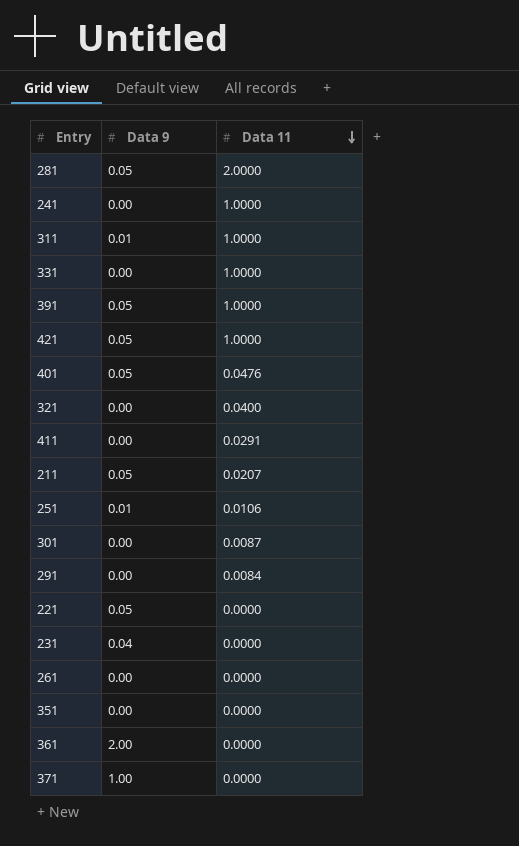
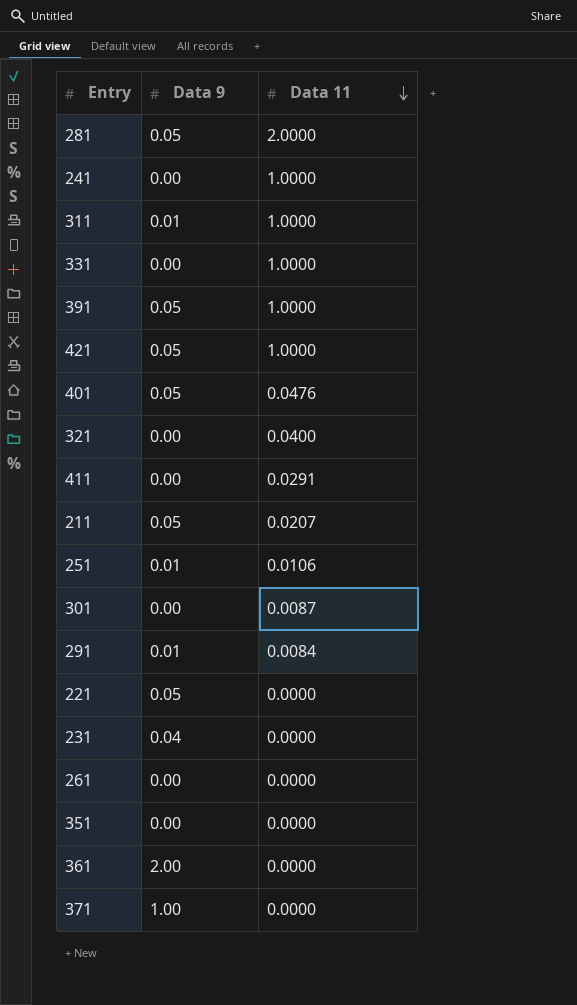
291 | Data 9: 0.00 -> 0.01

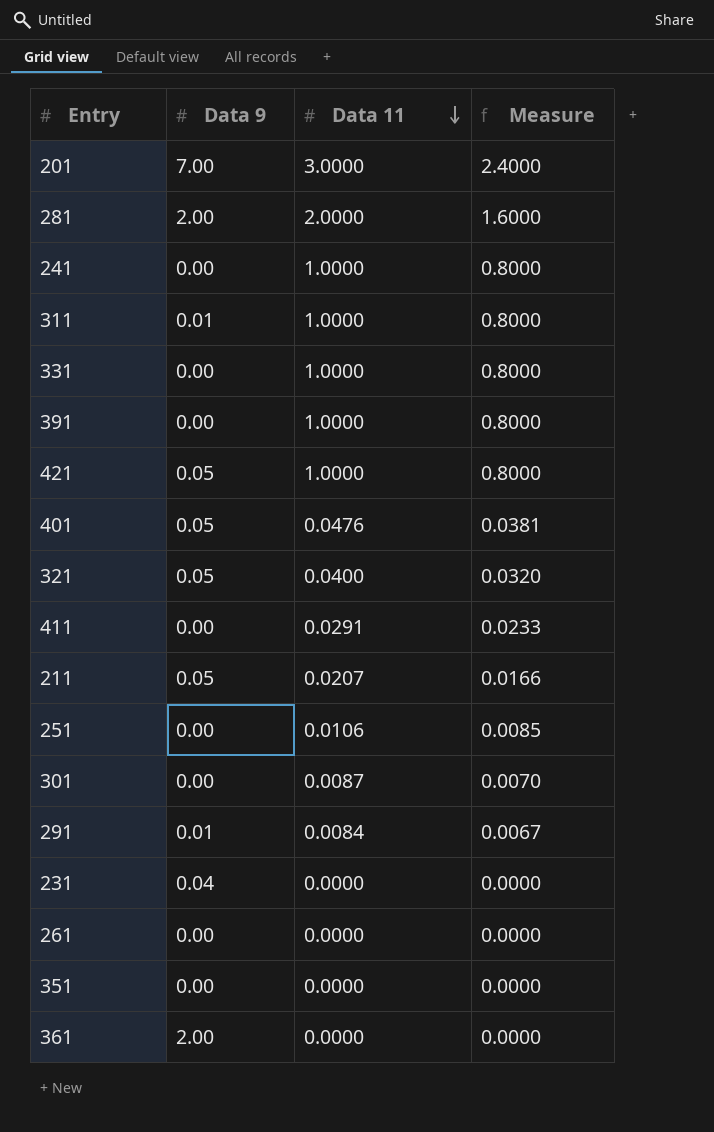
column Measure | formula: none -> [Data 11] * 0.8
row 221: 0.05 | 0.0000 -> none
row 371: 1.00 | 0.0000 -> none
row 201: none -> 7.00 | 3.0000 | 2.4000
281 | Data 9: 0.05 -> 2.00
391 | Data 9: 0.05 -> 0.00
321 | Data 9: 0.00 -> 0.05
251 | Data 9: 0.01 -> 0.00

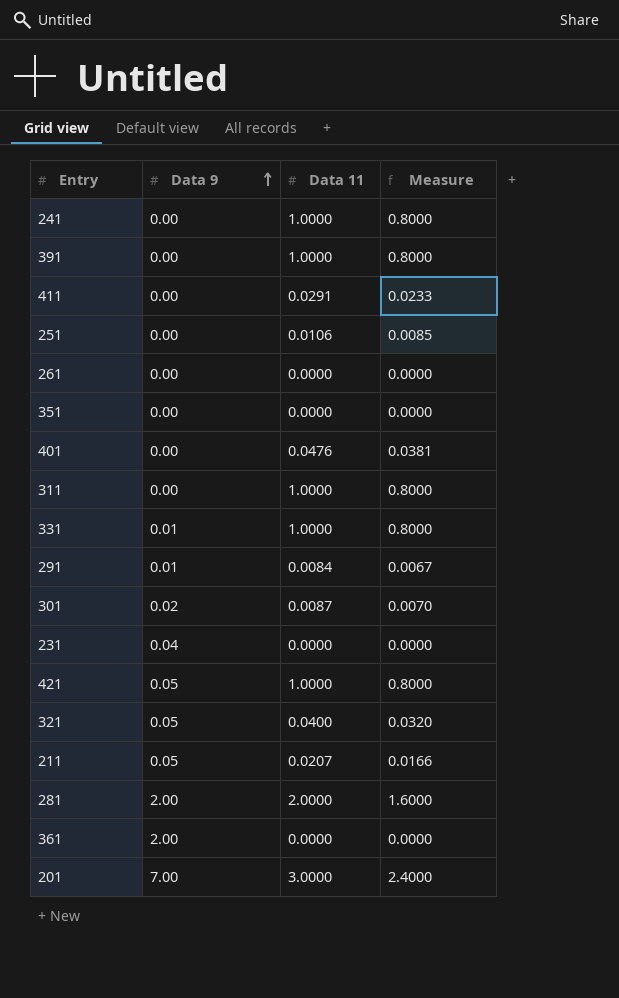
row order: Data 11 descending -> Data 9 ascending
401 | Data 9: 0.05 -> 0.00
311 | Data 9: 0.01 -> 0.00
331 | Data 9: 0.00 -> 0.01
301 | Data 9: 0.00 -> 0.02

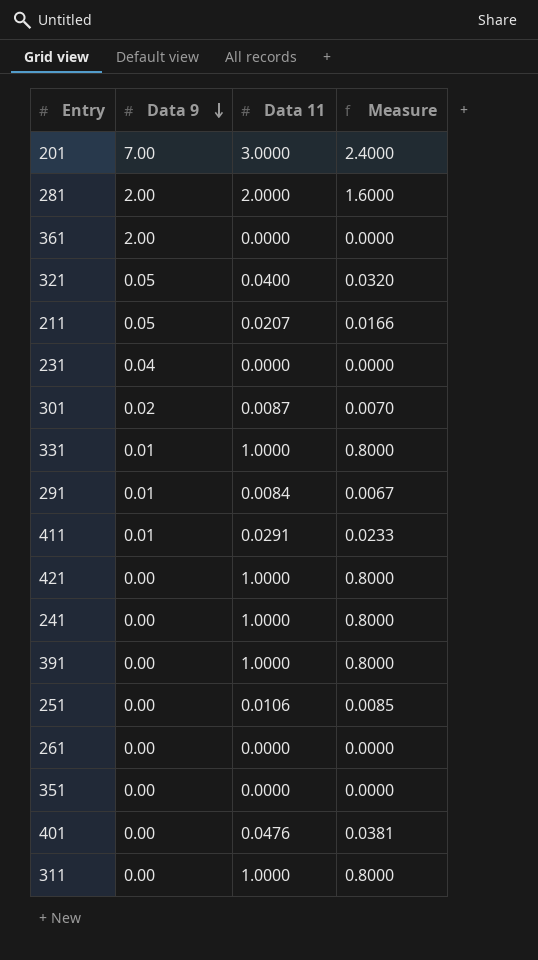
row order: Data 9 ascending -> Data 9 descending
411 | Data 9: 0.00 -> 0.01
421 | Data 9: 0.05 -> 0.00

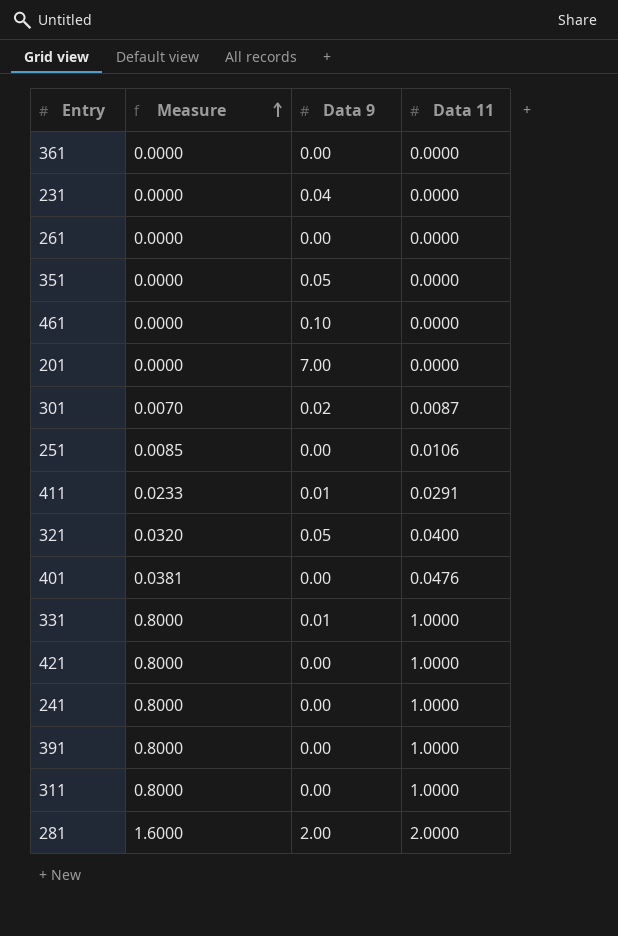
row order: Data 9 descending -> Measure ascending
column Measure | position: 4 -> 2
row 211: 0.05 | 0.0207 | 0.0166 -> none
row 291: 0.01 | 0.0084 | 0.0067 -> none
361 | Data 9: 2.00 -> 0.00
351 | Data 9: 0.00 -> 0.05
row 461: none -> 0.0000 | 0.10 | 0.0000
201 | Measure: 2.4000 -> 0.0000
201 | Data 11: 3.0000 -> 0.0000

